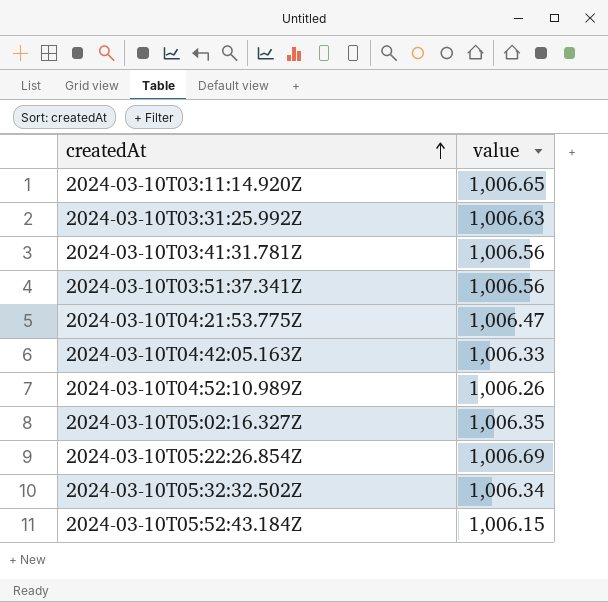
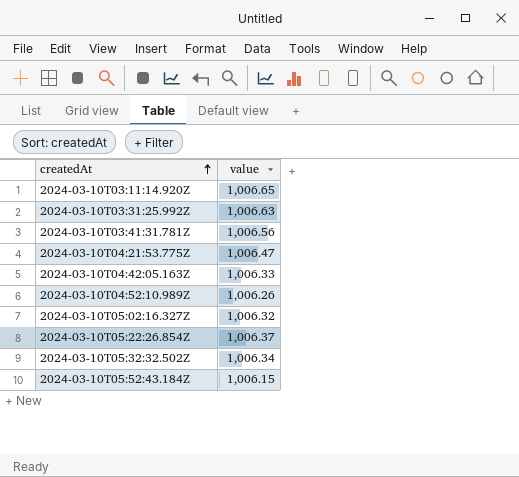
row 2024-03-10T03:51:37.341Z: 1,006.56 -> none
2024-03-10T05:02:16.327Z | value: 1,006.35 -> 1,006.32
2024-03-10T05:22:26.854Z | value: 1,006.69 -> 1,006.37

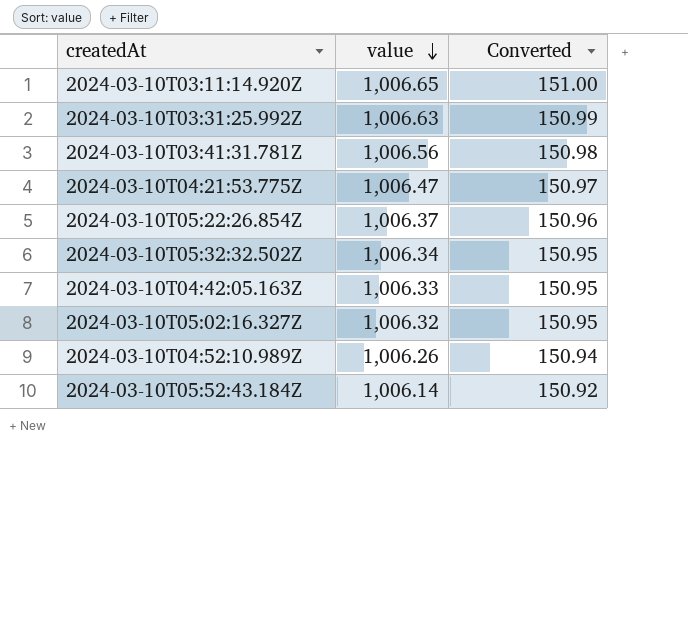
row order: createdAt ascending -> value descending
column Converted | formula: none -> [value] * 0.15
2024-03-10T05:52:43.184Z | value: 1,006.15 -> 1,006.14

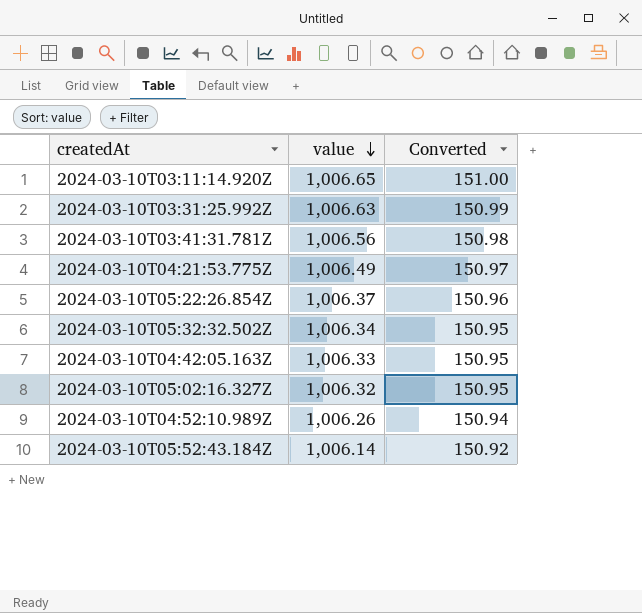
2024-03-10T04:21:53.775Z | value: 1,006.47 -> 1,006.49

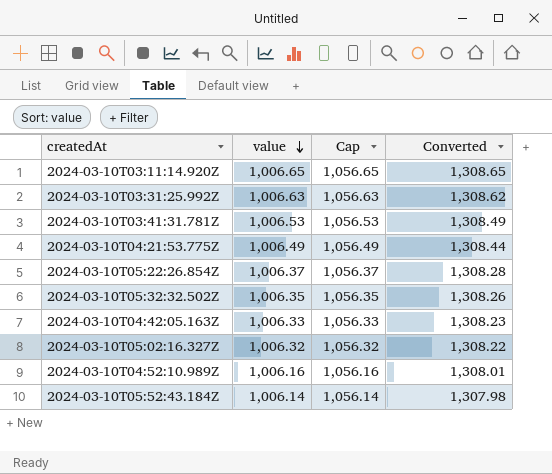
column Cap | formula: none -> [value] + 50
column Converted | formula: [value] * 0.15 -> [value] * 1.3
2024-03-10T03:41:31.781Z | value: 1,006.56 -> 1,006.53
2024-03-10T05:32:32.502Z | value: 1,006.34 -> 1,006.35
2024-03-10T04:52:10.989Z | value: 1,006.26 -> 1,006.16

